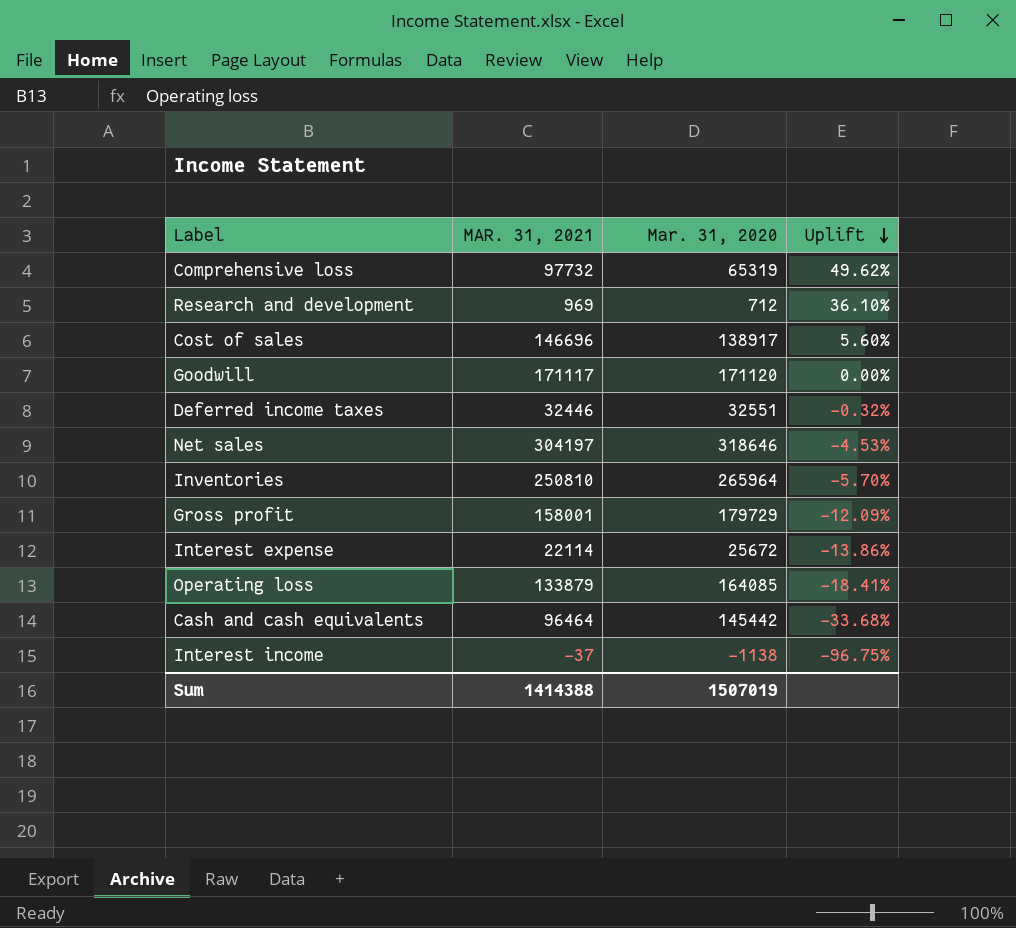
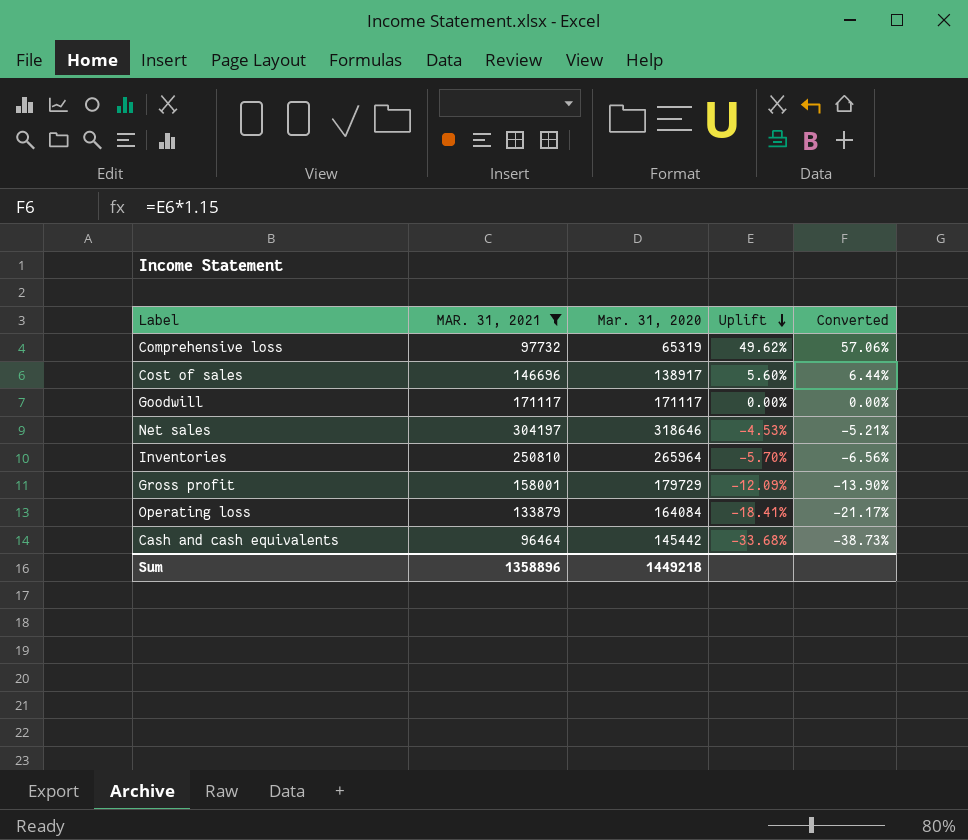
filter: none -> MAR. 31, 2021 >= 96464
column Converted | formula: none -> [Uplift] * 1.15
Goodwill | Mar. 31, 2020: 171120 -> 171117
Operating loss | Mar. 31, 2020: 164085 -> 164084
Sum | MAR. 31, 2021: 1414388 -> 1358896
Sum | Mar. 31, 2020: 1507019 -> 1449218

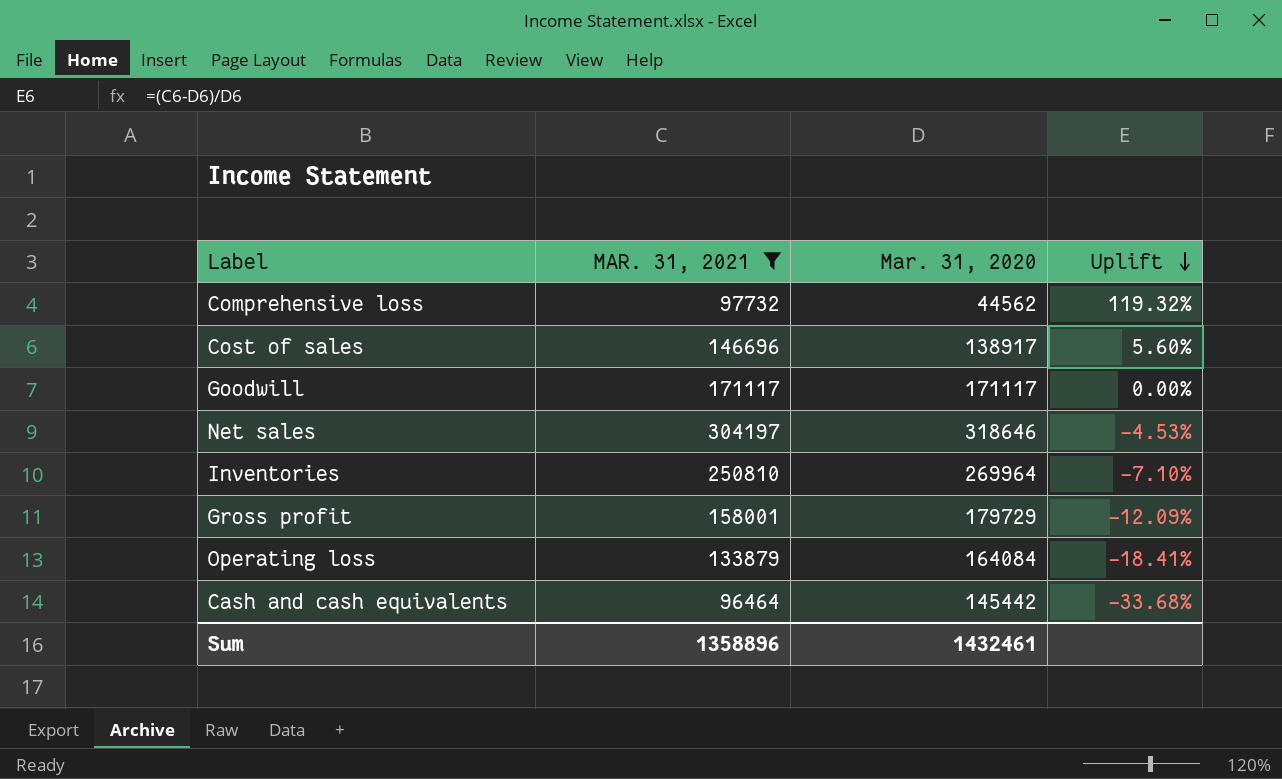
column Converted | formula: [Uplift] * 1.15 -> none
Comprehensive loss | Mar. 31, 2020: 65319 -> 44562
Comprehensive loss | Uplift: 49.62% -> 119.32%
Inventories | Mar. 31, 2020: 265964 -> 269964
Inventories | Uplift: -5.70% -> -7.10%
Sum | Mar. 31, 2020: 1449218 -> 1432461

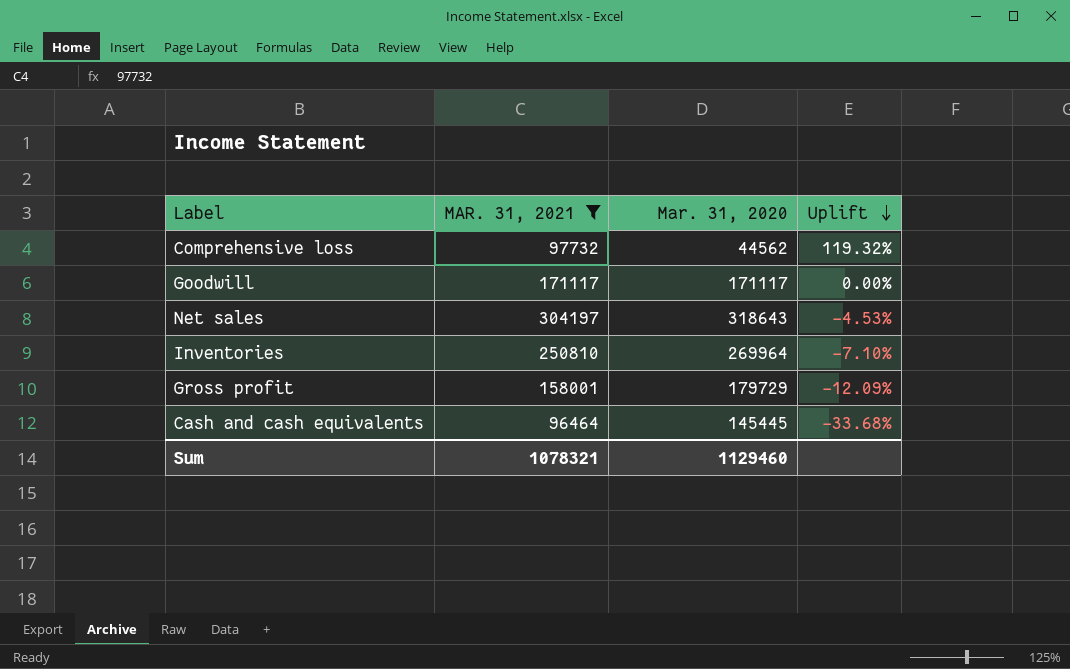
row Cost of sales: 146696 | 138917 | 5.60% -> none
row Operating loss: 133879 | 164084 | -18.41% -> none
Net sales | Mar. 31, 2020: 318646 -> 318643
Cash and cash equivalents | Mar. 31, 2020: 145442 -> 145445
Sum | MAR. 31, 2021: 1358896 -> 1078321
Sum | Mar. 31, 2020: 1432461 -> 1129460

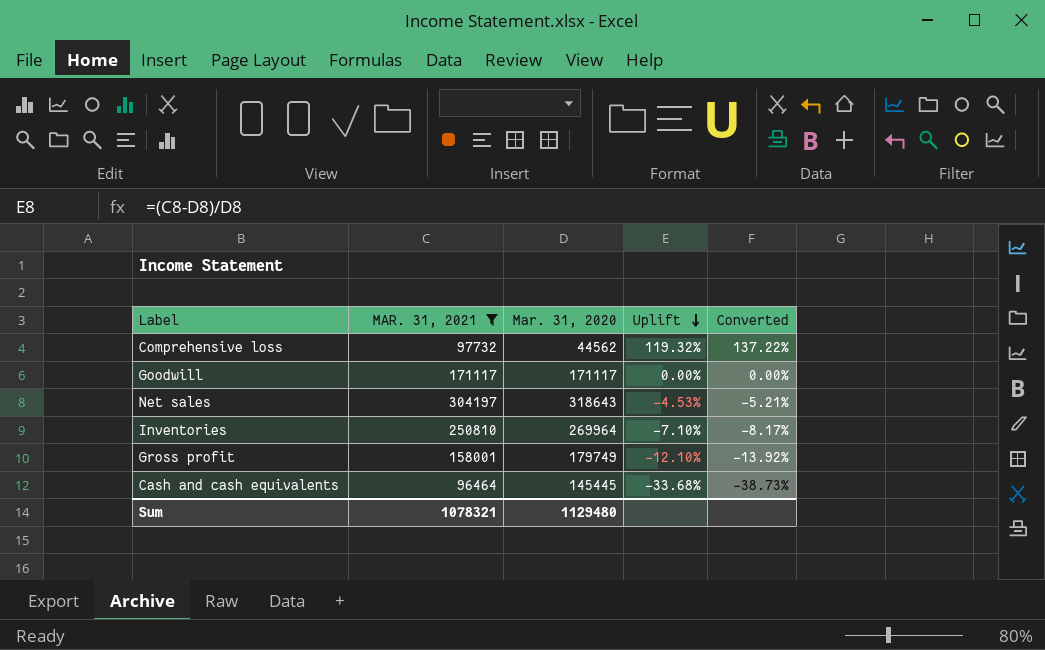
column Converted | formula: none -> [Uplift] * 1.15
Gross profit | Mar. 31, 2020: 179729 -> 179749
Gross profit | Uplift: -12.09% -> -12.10%
Sum | Mar. 31, 2020: 1129460 -> 1129480

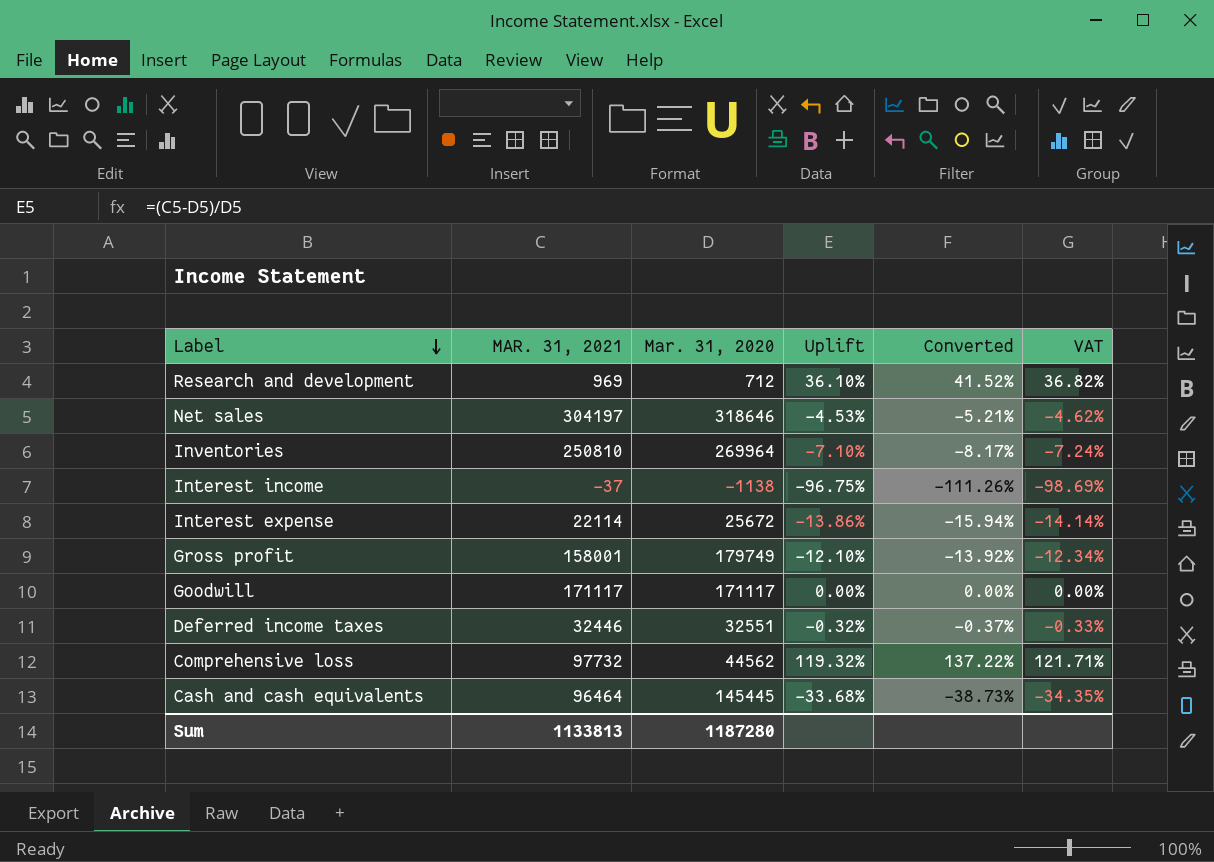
filter: MAR. 31, 2021 >= 96464 -> none
row order: Uplift descending -> Label descending
column VAT | formula: none -> [Uplift] * 1.02
Net sales | Mar. 31, 2020: 318643 -> 318646
Sum | MAR. 31, 2021: 1078321 -> 1133813
Sum | Mar. 31, 2020: 1129480 -> 1187280

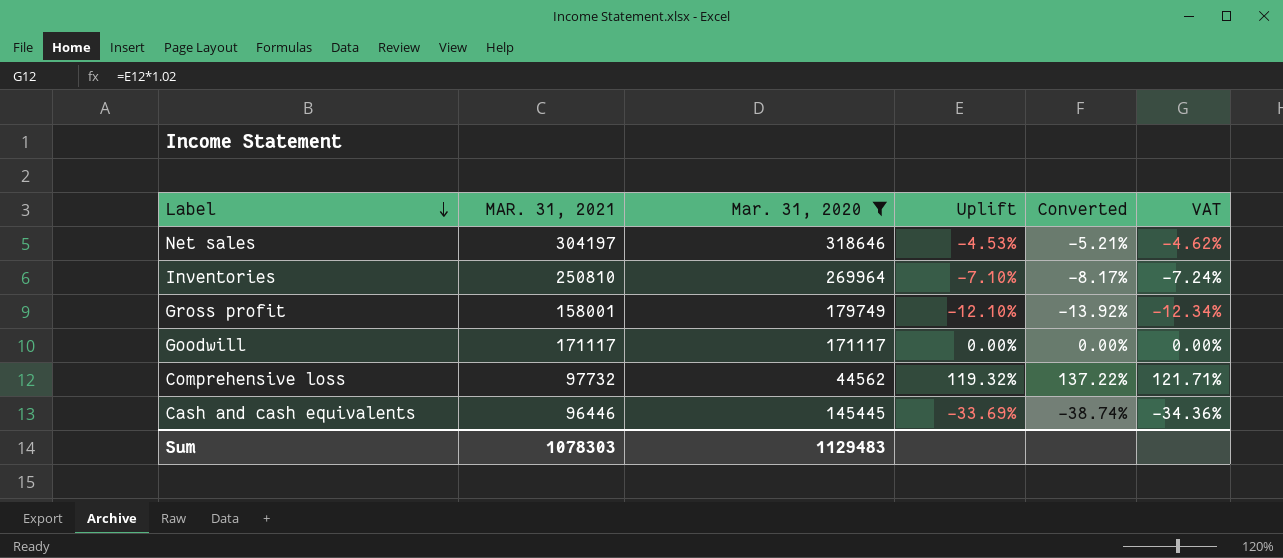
filter: none -> Mar. 31, 2020 >= 44562
Cash and cash equivalents | MAR. 31, 2021: 96464 -> 96446
Cash and cash equivalents | Uplift: -33.68% -> -33.69%
Cash and cash equivalents | Converted: -38.73% -> -38.74%
Cash and cash equivalents | VAT: -34.35% -> -34.36%
Sum | MAR. 31, 2021: 1133813 -> 1078303
Sum | Mar. 31, 2020: 1187280 -> 1129483

